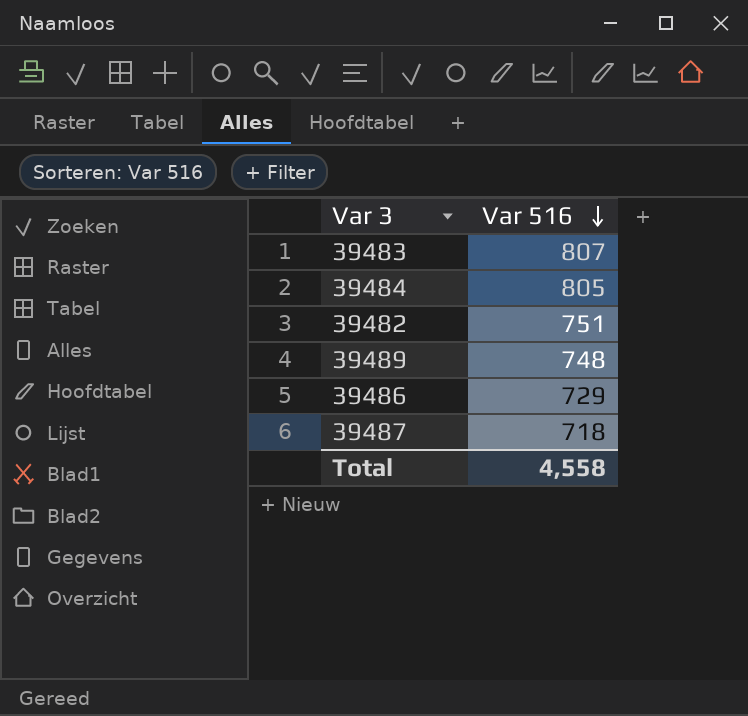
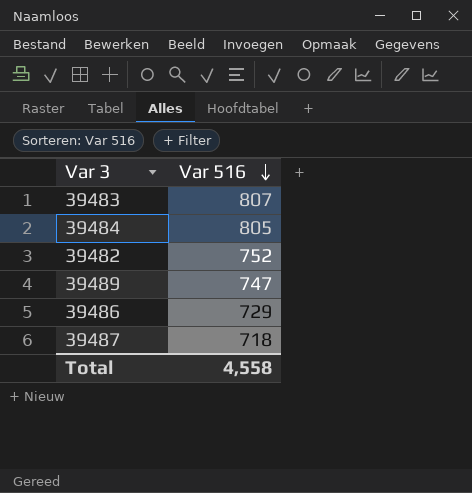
39482 | Var 516: 751 -> 752
39489 | Var 516: 748 -> 747

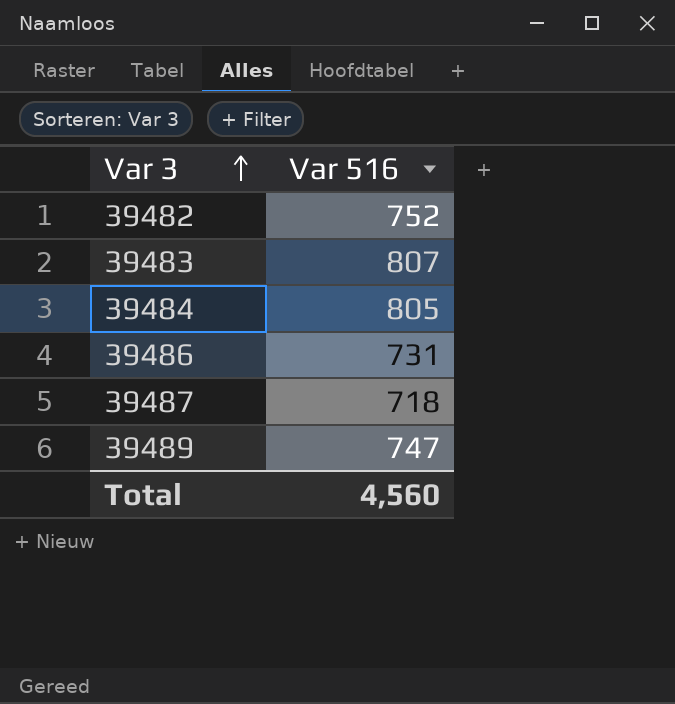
row order: Var 516 descending -> Var 3 ascending
39486 | Var 516: 729 -> 731
Total | Var 516: 4,558 -> 4,560

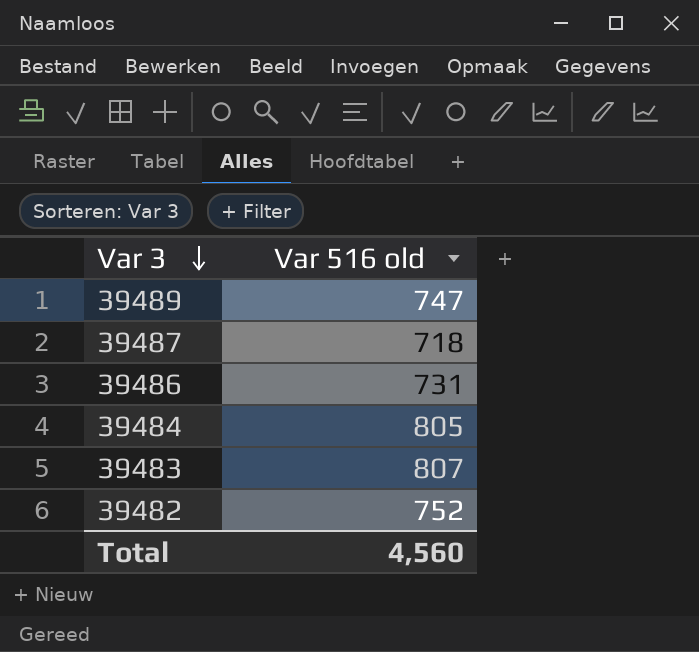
row order: Var 3 ascending -> Var 3 descending
column name: Var 516 -> Var 516 old

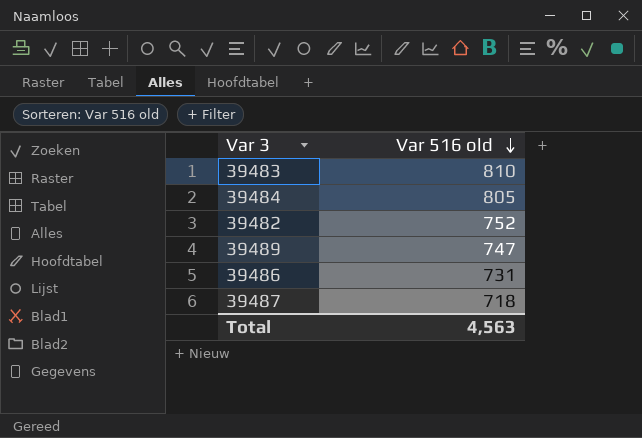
row order: Var 3 descending -> Var 516 old descending
39483 | Var 516 old: 807 -> 810
Total | Var 516 old: 4,560 -> 4,563

